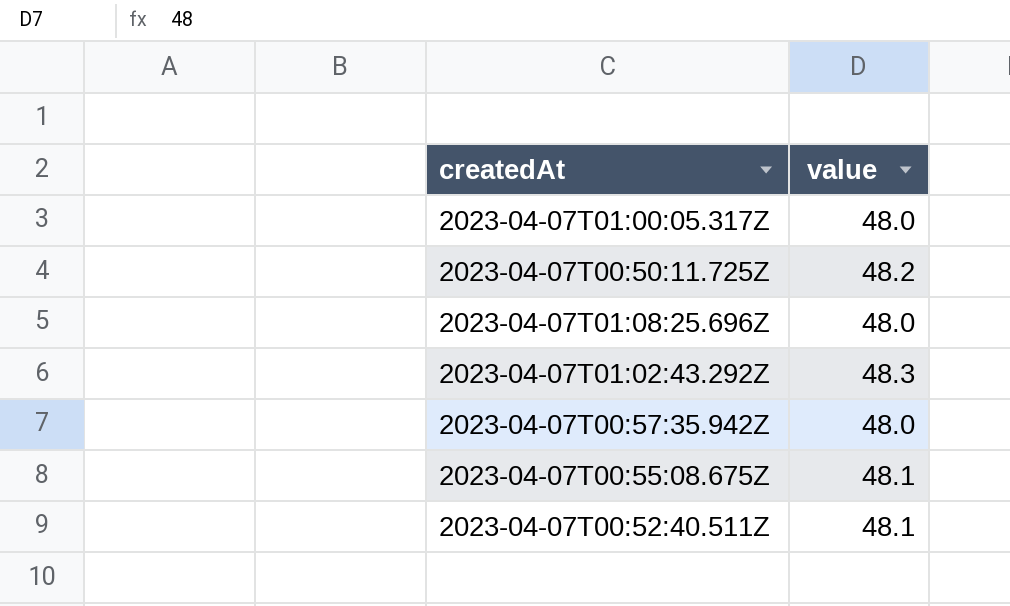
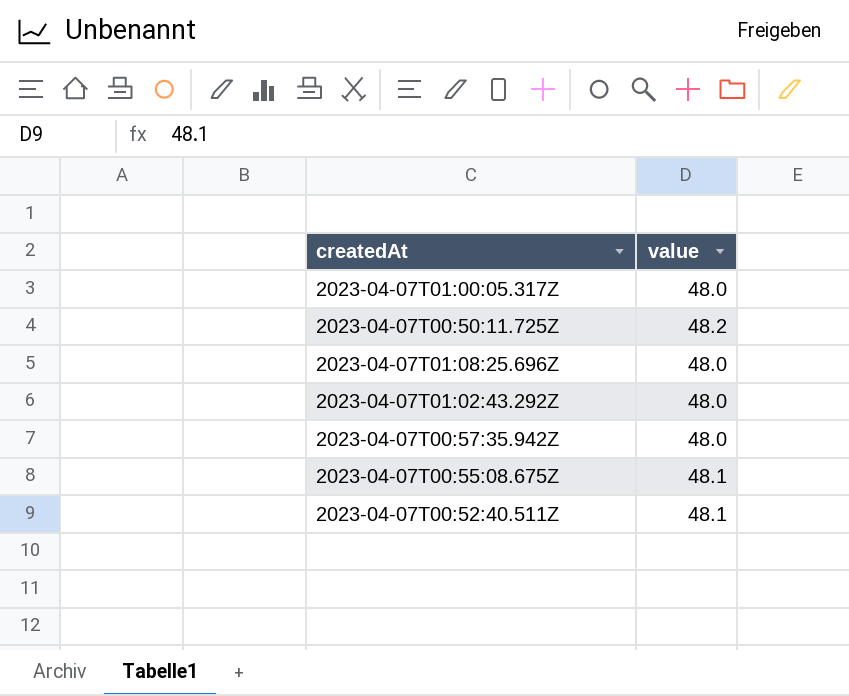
2023-04-07T01:02:43.292Z | value: 48.3 -> 48.0

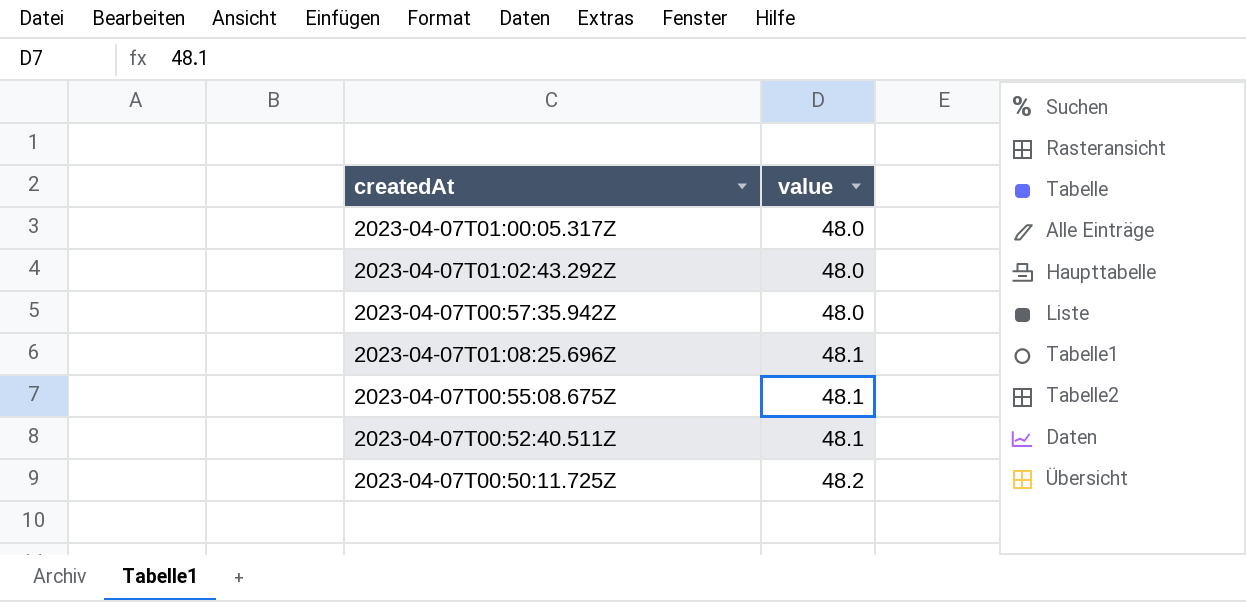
row order: none -> value ascending
2023-04-07T01:08:25.696Z | value: 48.0 -> 48.1

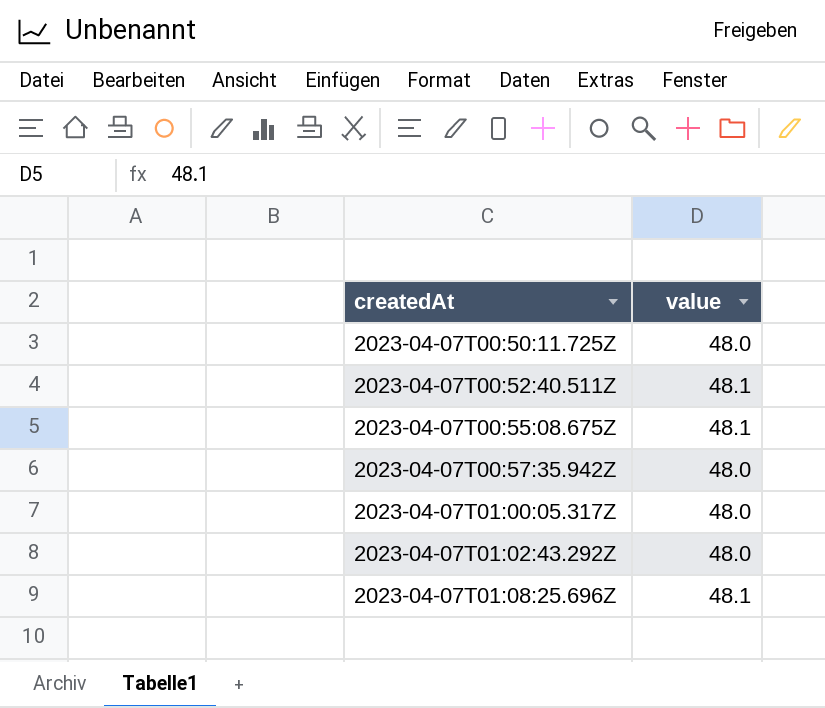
row order: value ascending -> createdAt ascending
2023-04-07T00:50:11.725Z | value: 48.2 -> 48.0

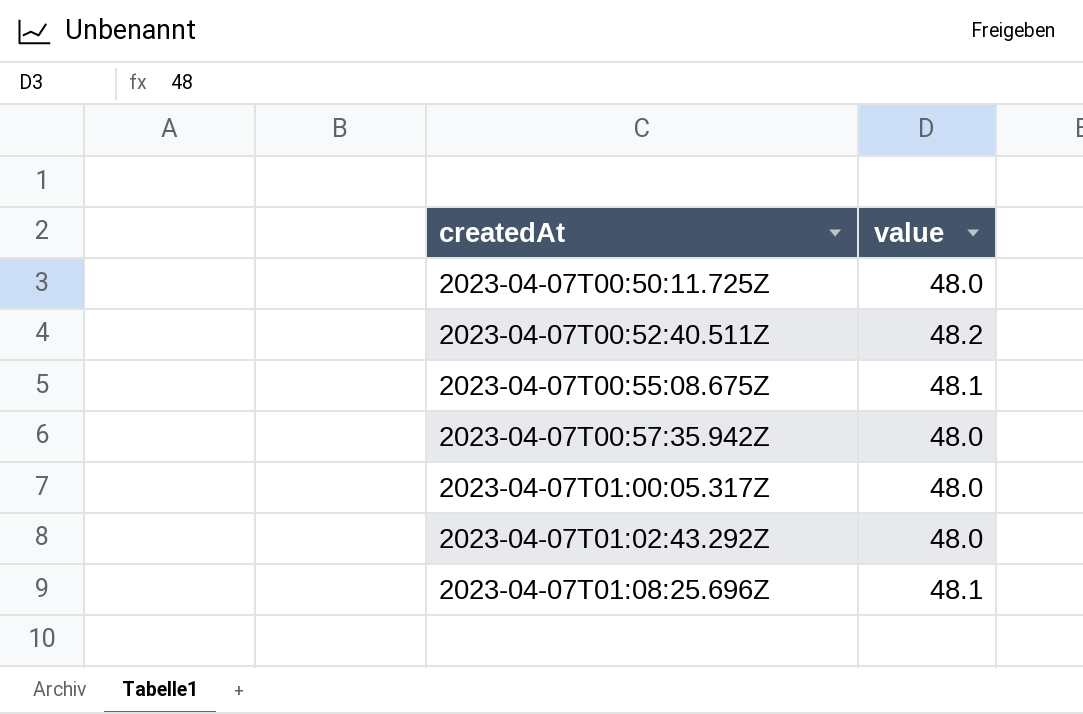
2023-04-07T00:52:40.511Z | value: 48.1 -> 48.2

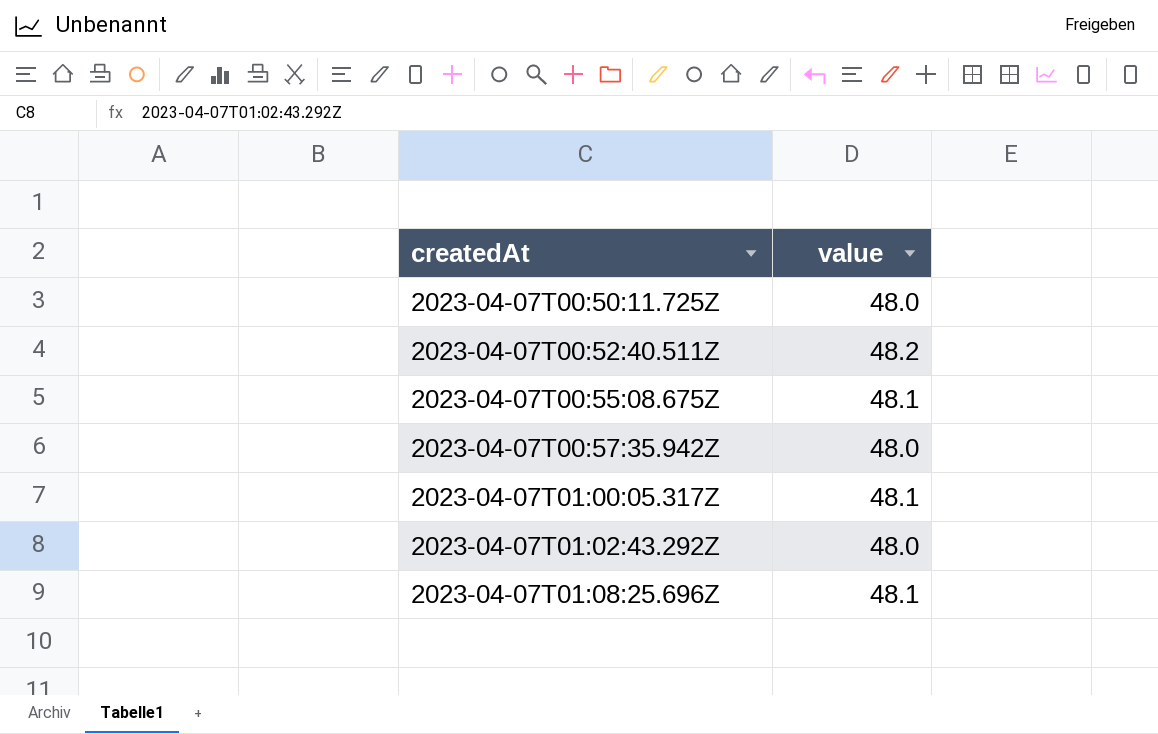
2023-04-07T01:00:05.317Z | value: 48.0 -> 48.1

